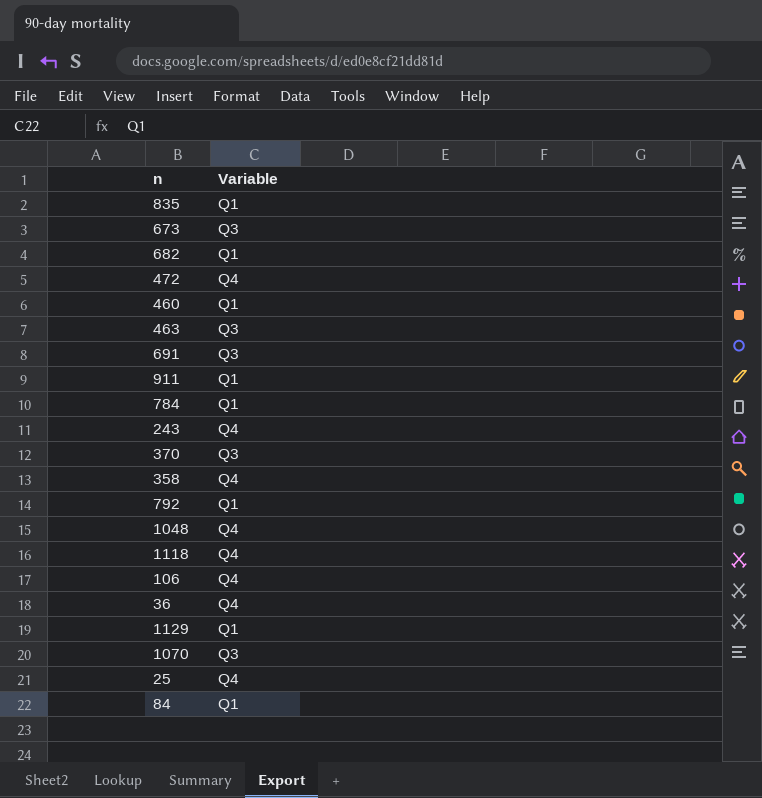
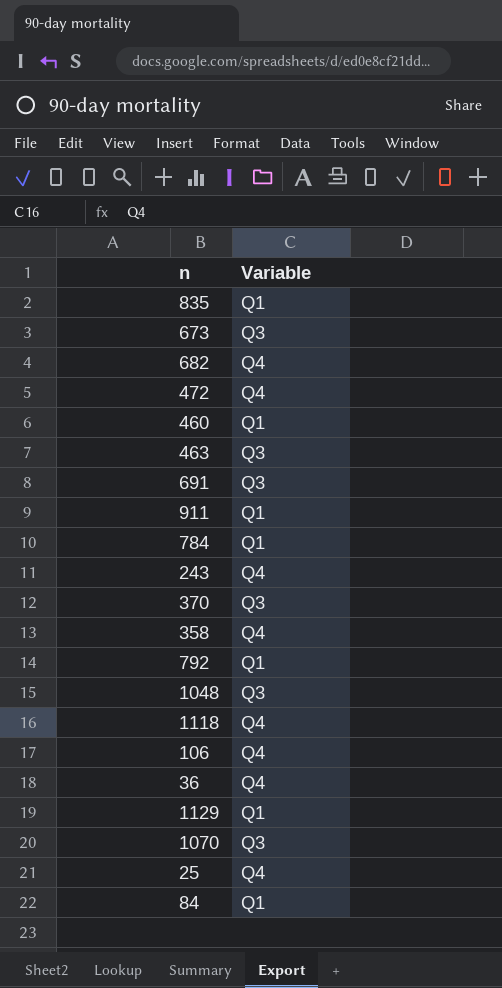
682 | Variable: Q1 -> Q4
1048 | Variable: Q4 -> Q3

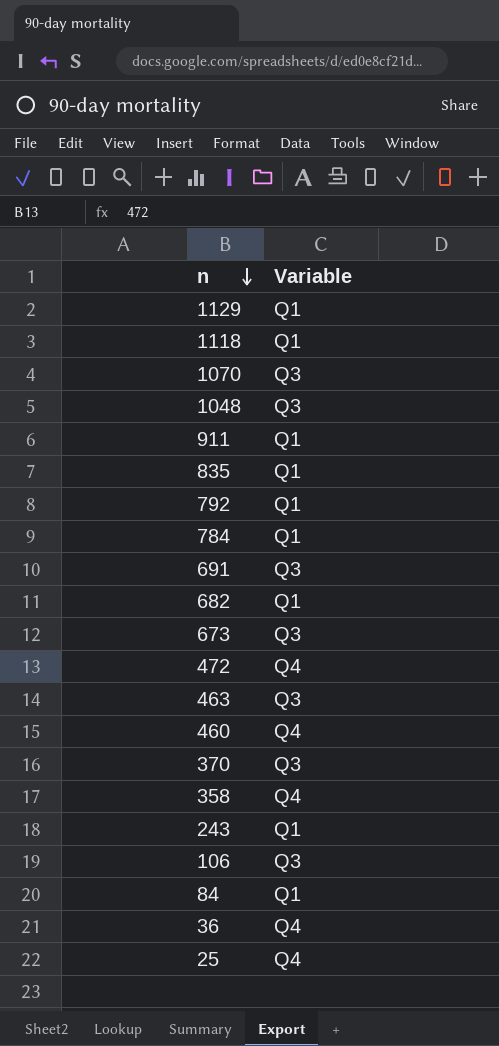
row order: none -> n descending
1118 | Variable: Q4 -> Q1
682 | Variable: Q4 -> Q1
460 | Variable: Q1 -> Q4
243 | Variable: Q4 -> Q1
106 | Variable: Q4 -> Q3

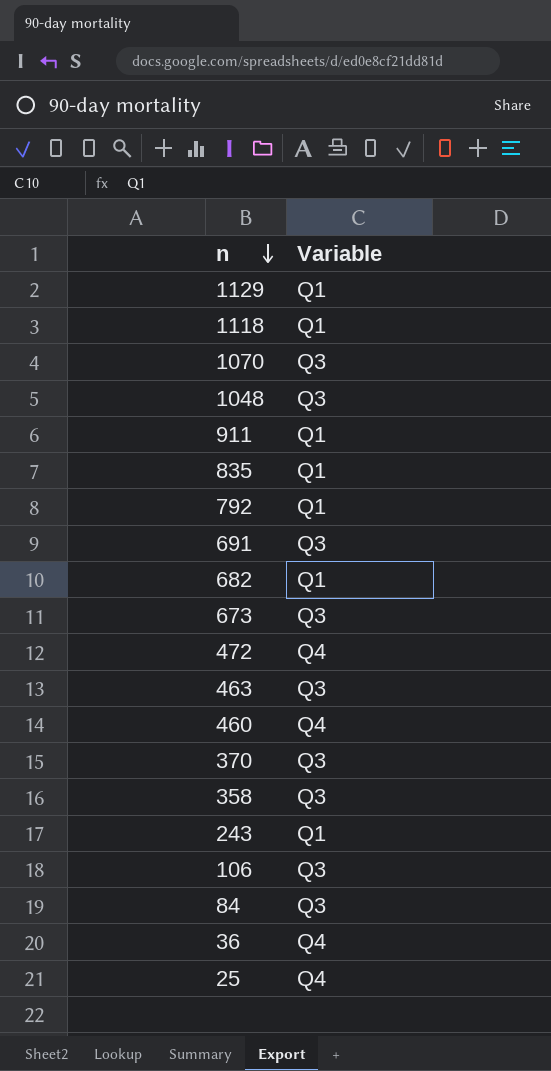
row 784: Q1 -> none
358 | Variable: Q4 -> Q3
84 | Variable: Q1 -> Q3

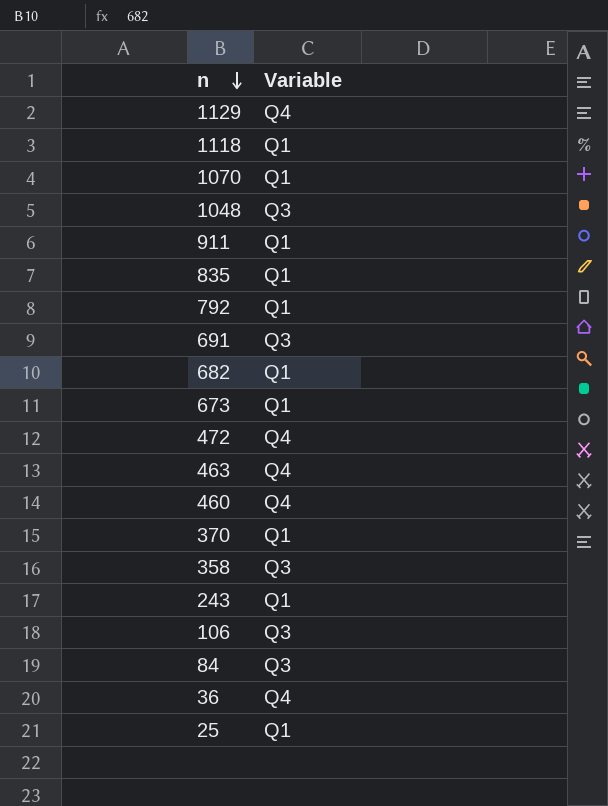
1129 | Variable: Q1 -> Q4
1070 | Variable: Q3 -> Q1
673 | Variable: Q3 -> Q1
463 | Variable: Q3 -> Q4
370 | Variable: Q3 -> Q1
25 | Variable: Q4 -> Q1

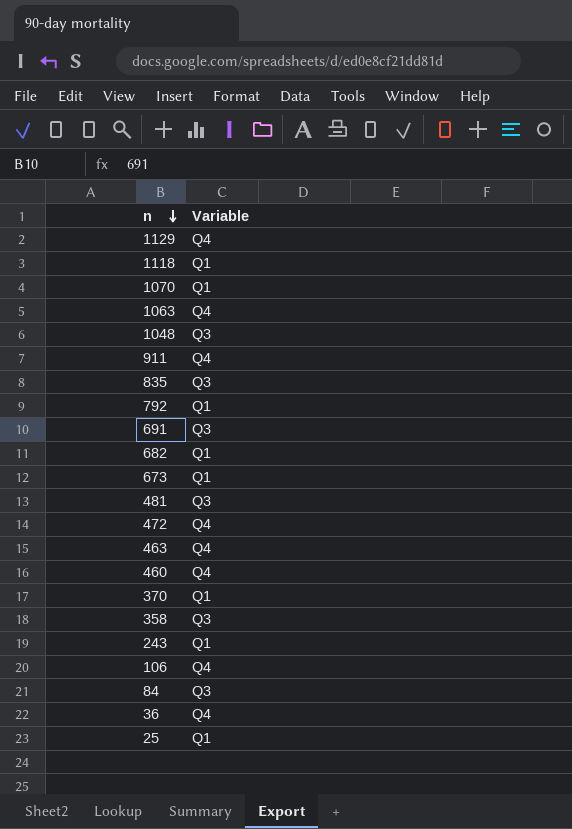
row 1063: none -> Q4
911 | Variable: Q1 -> Q4
835 | Variable: Q1 -> Q3
row 481: none -> Q3
106 | Variable: Q3 -> Q4

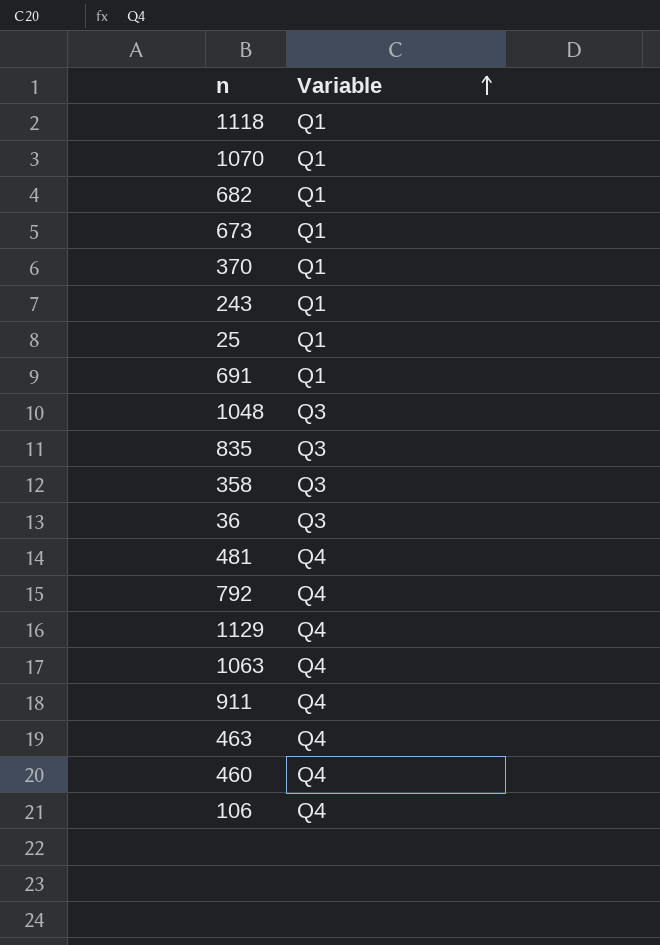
row order: n descending -> Variable ascending
row 472: Q4 -> none
row 84: Q3 -> none
691 | Variable: Q3 -> Q1
36 | Variable: Q4 -> Q3
481 | Variable: Q3 -> Q4
792 | Variable: Q1 -> Q4

